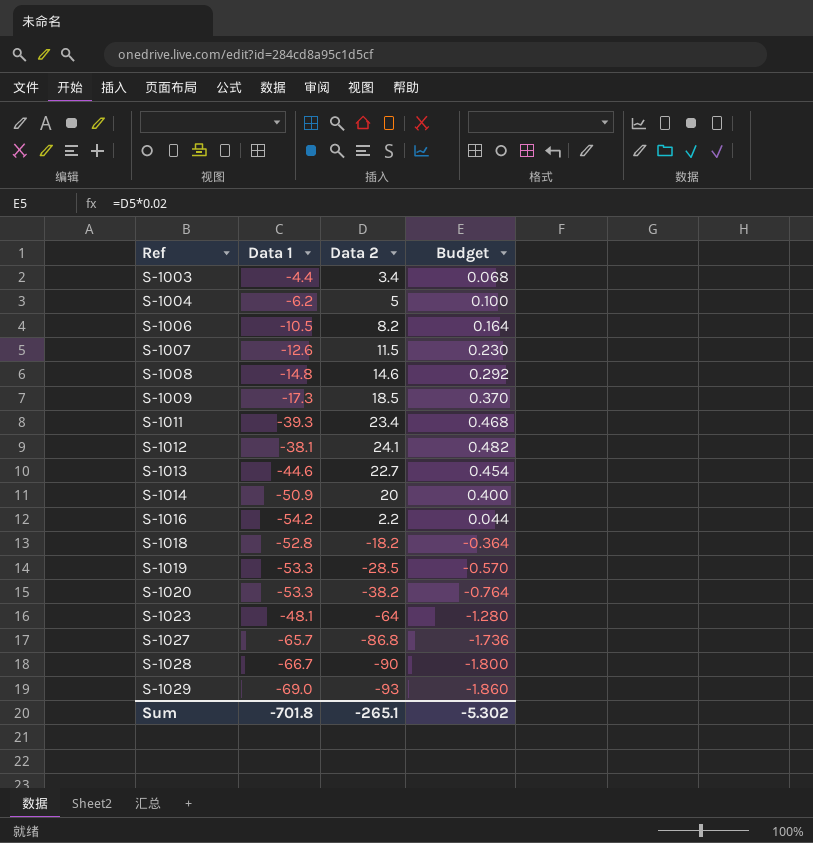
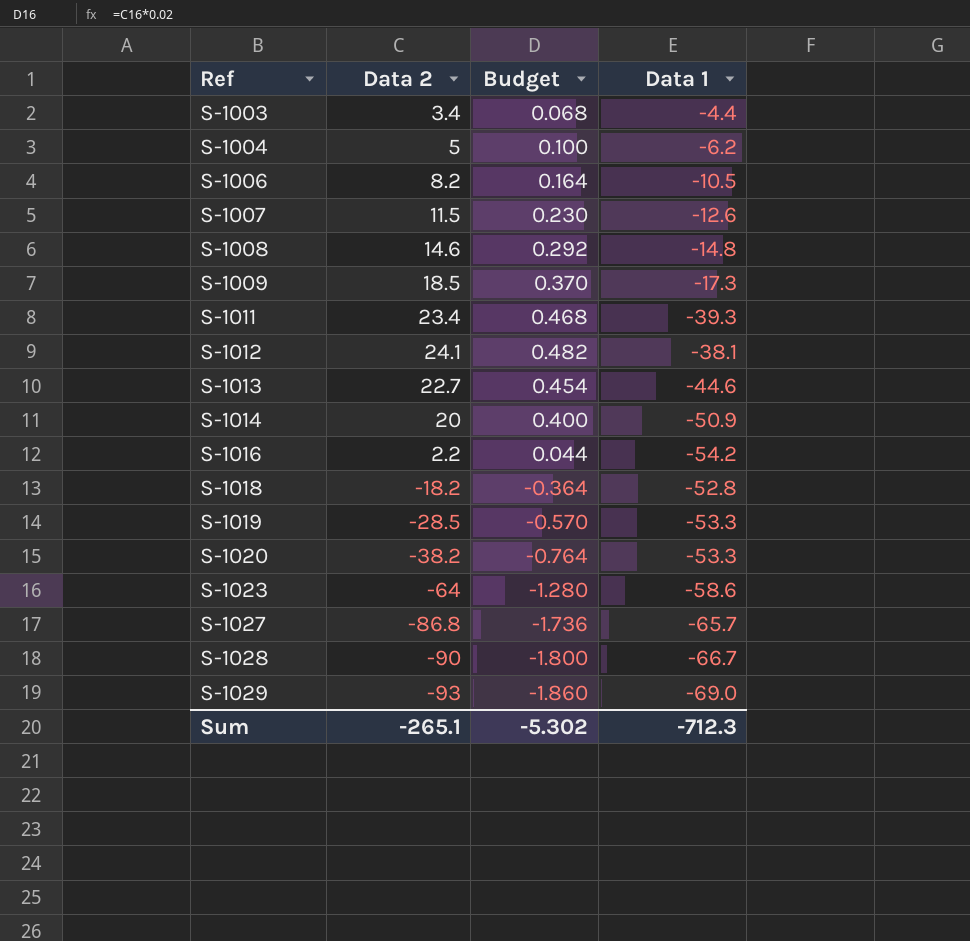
column Data 1 | position: 2 -> 4
S-1023 | Data 1: -48.1 -> -58.6
Sum | Data 1: -701.8 -> -712.3

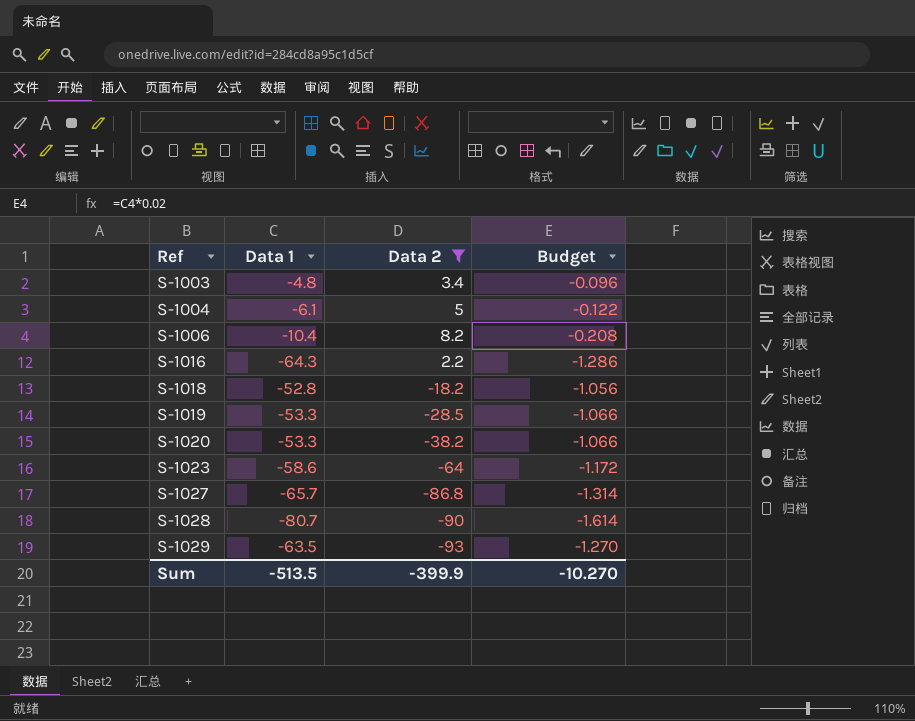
filter: none -> Data 2 <= 8.2
column Data 1 | position: 4 -> 2
column Budget | formula: [Data 2] * 0.02 -> [Data 1] * 0.02
S-1003 | Data 1: -4.4 -> -4.8
S-1004 | Data 1: -6.2 -> -6.1
S-1006 | Data 1: -10.5 -> -10.4
S-1016 | Data 1: -54.2 -> -64.3
S-1028 | Data 1: -66.7 -> -80.7
S-1029 | Data 1: -69.0 -> -63.5
Sum | Data 1: -712.3 -> -513.5
Sum | Data 2: -265.1 -> -399.9
Sum | Budget: -5.302 -> -10.270

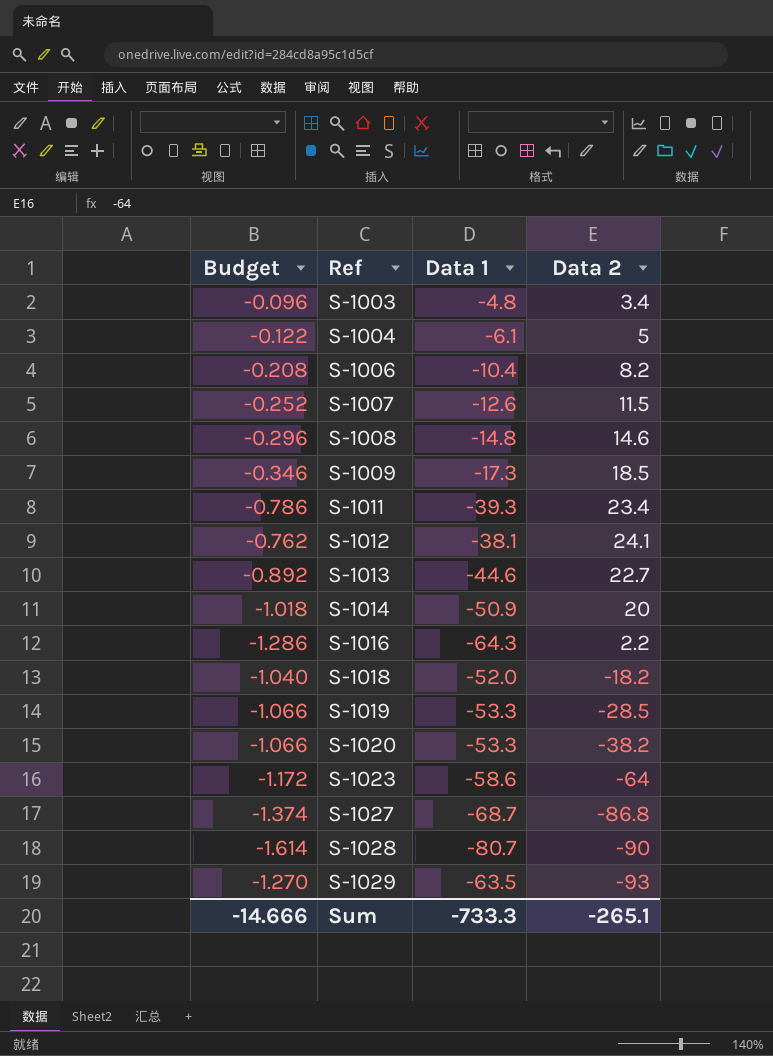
filter: Data 2 <= 8.2 -> none
column Budget | position: 4 -> 1
S-1018 | Budget: -1.056 -> -1.040
S-1018 | Data 1: -52.8 -> -52.0
S-1027 | Budget: -1.314 -> -1.374
S-1027 | Data 1: -65.7 -> -68.7
Sum | Budget: -10.270 -> -14.666
Sum | Data 1: -513.5 -> -733.3
Sum | Data 2: -399.9 -> -265.1

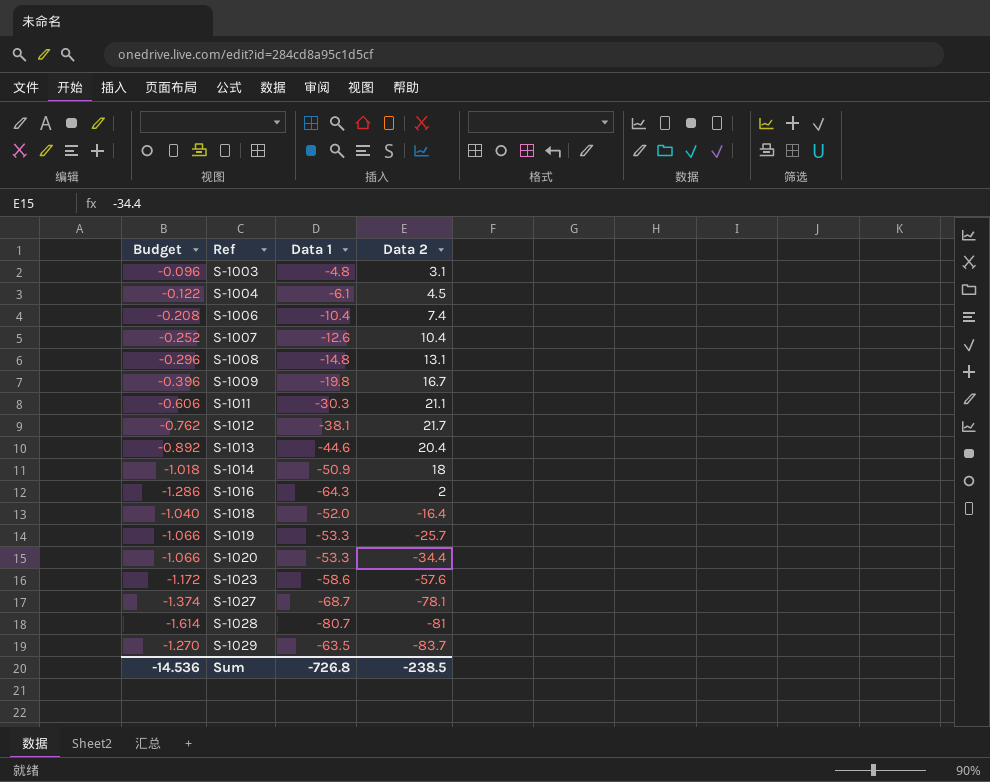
S-1003 | Data 2: 3.4 -> 3.1
S-1004 | Data 2: 5 -> 4.5
S-1006 | Data 2: 8.2 -> 7.4
S-1007 | Data 2: 11.5 -> 10.4
S-1008 | Data 2: 14.6 -> 13.1
S-1009 | Budget: -0.346 -> -0.396
S-1009 | Data 1: -17.3 -> -19.8
S-1009 | Data 2: 18.5 -> 16.7
S-1011 | Budget: -0.786 -> -0.606
S-1011 | Data 1: -39.3 -> -30.3
S-1011 | Data 2: 23.4 -> 21.1
S-1012 | Data 2: 24.1 -> 21.7
S-1013 | Data 2: 22.7 -> 20.4
S-1014 | Data 2: 20 -> 18
S-1016 | Data 2: 2.2 -> 2
S-1018 | Data 2: -18.2 -> -16.4
S-1019 | Data 2: -28.5 -> -25.7
S-1020 | Data 2: -38.2 -> -34.4
S-1023 | Data 2: -64 -> -57.6
S-1027 | Data 2: -86.8 -> -78.1
S-1028 | Data 2: -90 -> -81
S-1029 | Data 2: -93 -> -83.7
Sum | Budget: -14.666 -> -14.536
Sum | Data 1: -733.3 -> -726.8
Sum | Data 2: -265.1 -> -238.5

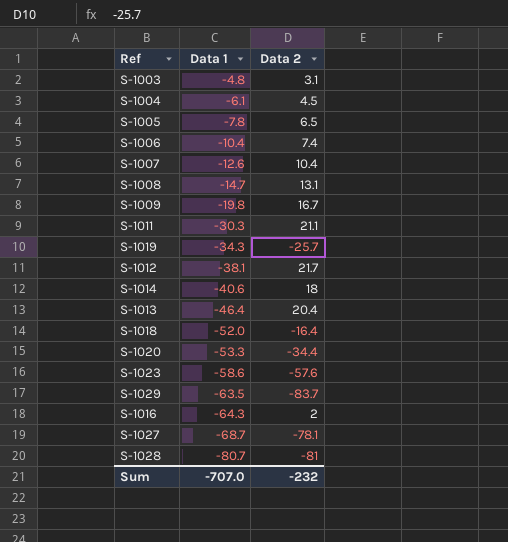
row order: Ref ascending -> Data 1 descending
column Budget | formula: [Data 1] * 0.02 -> none
row S-1005: none -> -7.8 | 6.5
S-1008 | Data 1: -14.8 -> -14.7
S-1019 | Data 1: -53.3 -> -34.3
S-1014 | Data 1: -50.9 -> -40.6
S-1013 | Data 1: -44.6 -> -46.4
Sum | Data 1: -726.8 -> -707.0
Sum | Data 2: -238.5 -> -232

